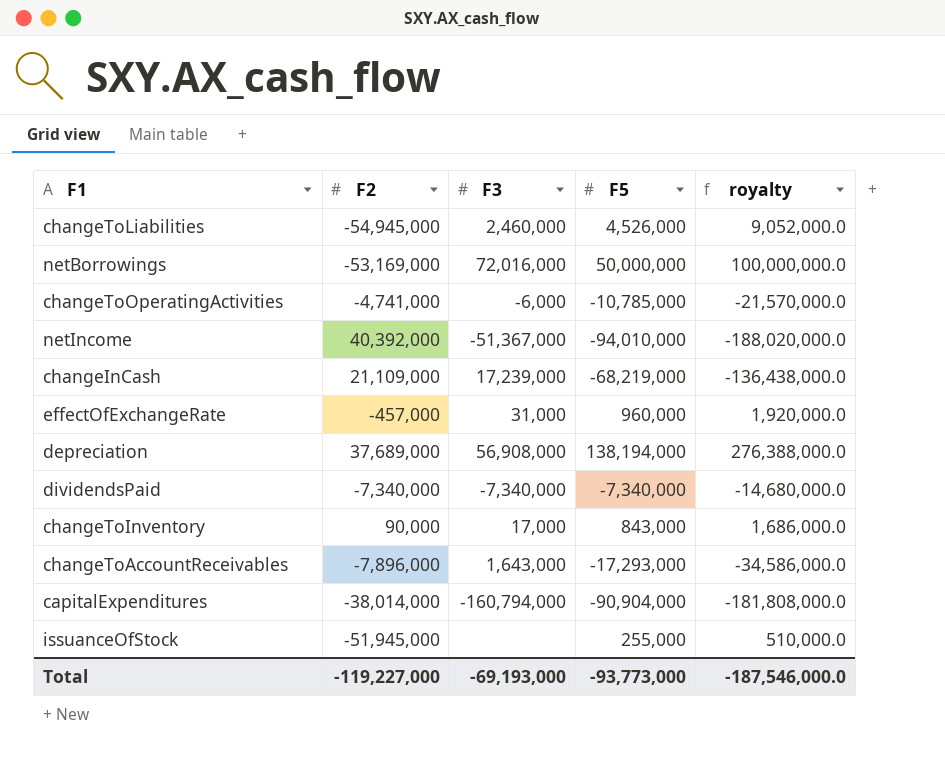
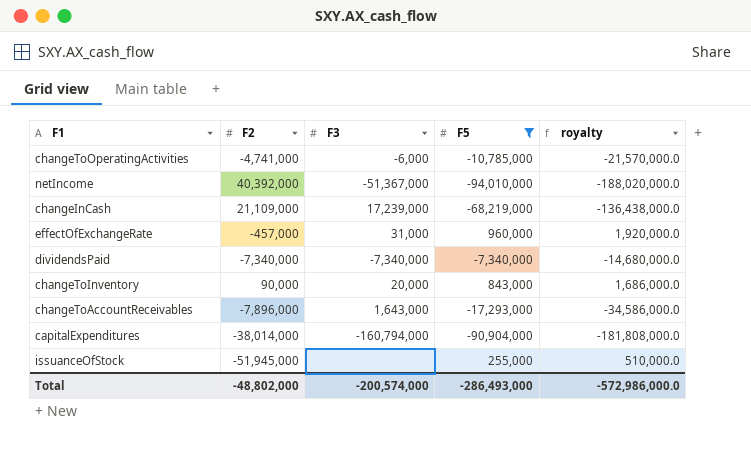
filter: none -> F5 <= 960,000
changeToInventory | F3: 17,000 -> 20,000
Total | F2: -119,227,000 -> -48,802,000
Total | F3: -69,193,000 -> -200,574,000
Total | F5: -93,773,000 -> -286,493,000
Total | royalty: -187,546,000.0 -> -572,986,000.0

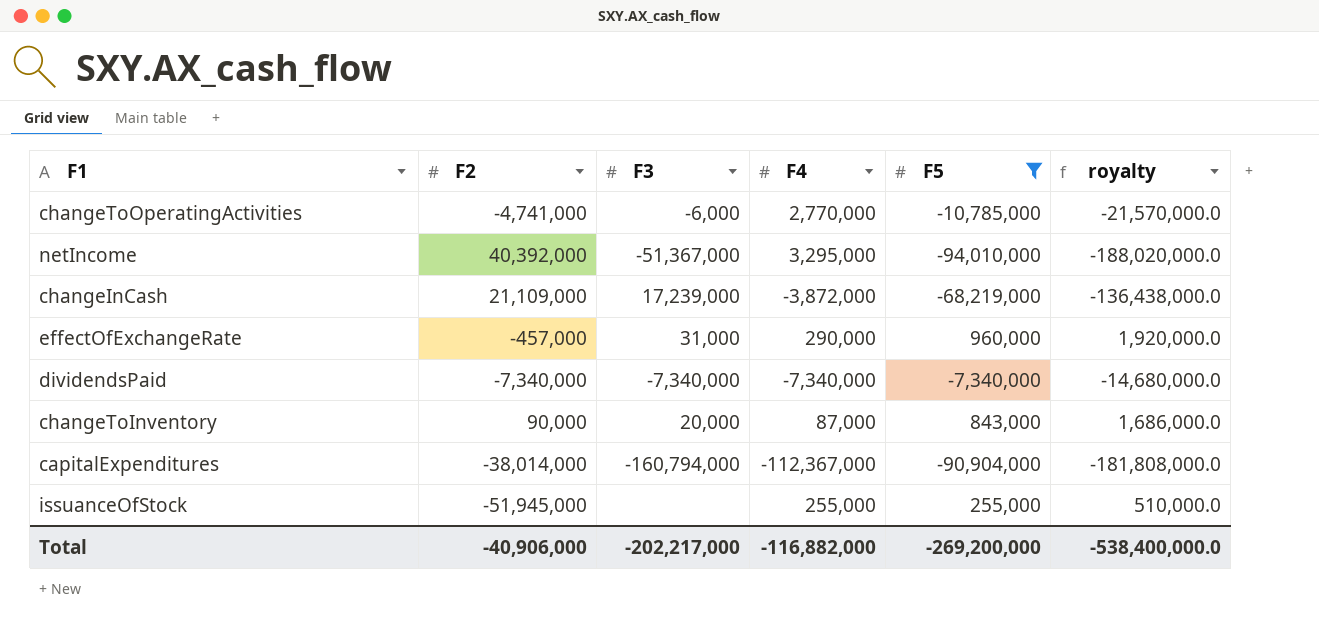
column F4 | position: none -> 4
row changeToAccountReceivables: -7,896,000 | 1,643,000 | -17,293,000 | -34,586,000.0 -> none
Total | F2: -48,802,000 -> -40,906,000
Total | F3: -200,574,000 -> -202,217,000
Total | F5: -286,493,000 -> -269,200,000
Total | royalty: -572,986,000.0 -> -538,400,000.0

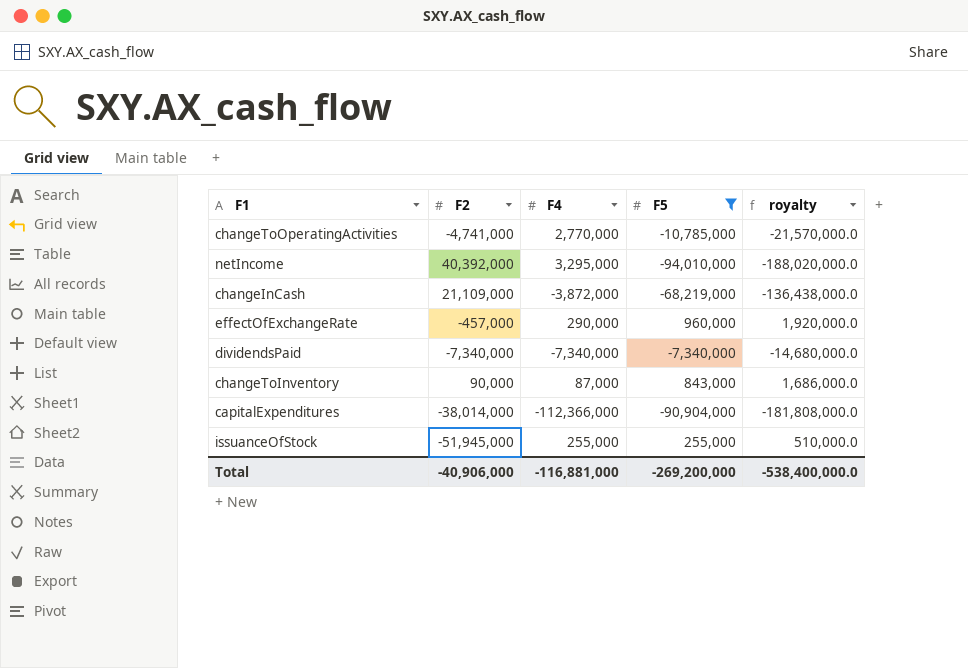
column F3 | position: 3 -> none
capitalExpenditures | F4: -112,367,000 -> -112,366,000
Total | F4: -116,882,000 -> -116,881,000

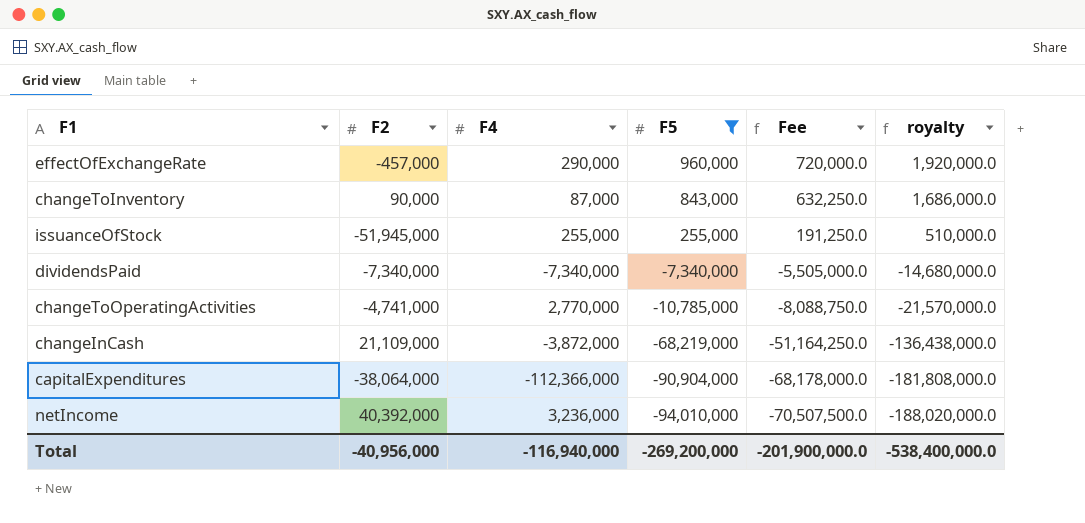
row order: none -> F5 descending
column Fee | formula: none -> [F5] * 0.75
capitalExpenditures | F2: -38,014,000 -> -38,064,000
netIncome | F4: 3,295,000 -> 3,236,000
Total | F2: -40,906,000 -> -40,956,000
Total | F4: -116,881,000 -> -116,940,000

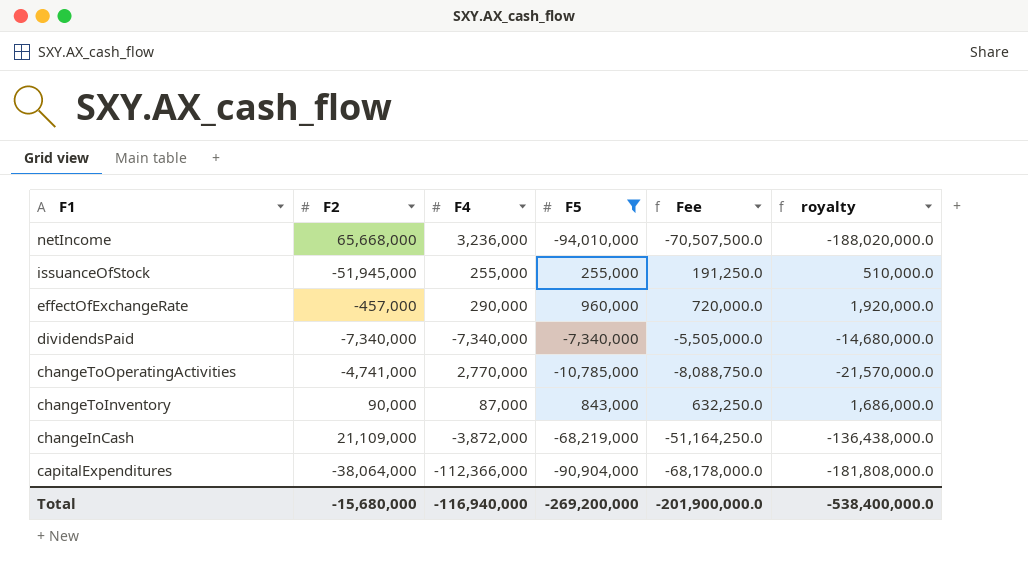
row order: F5 descending -> F1 descending
netIncome | F2: 40,392,000 -> 65,668,000
Total | F2: -40,956,000 -> -15,680,000

